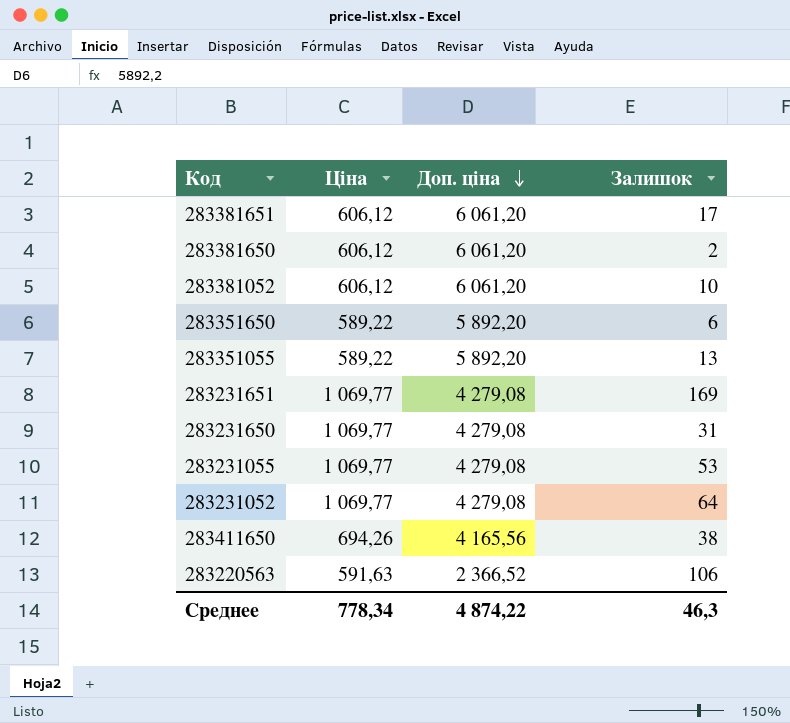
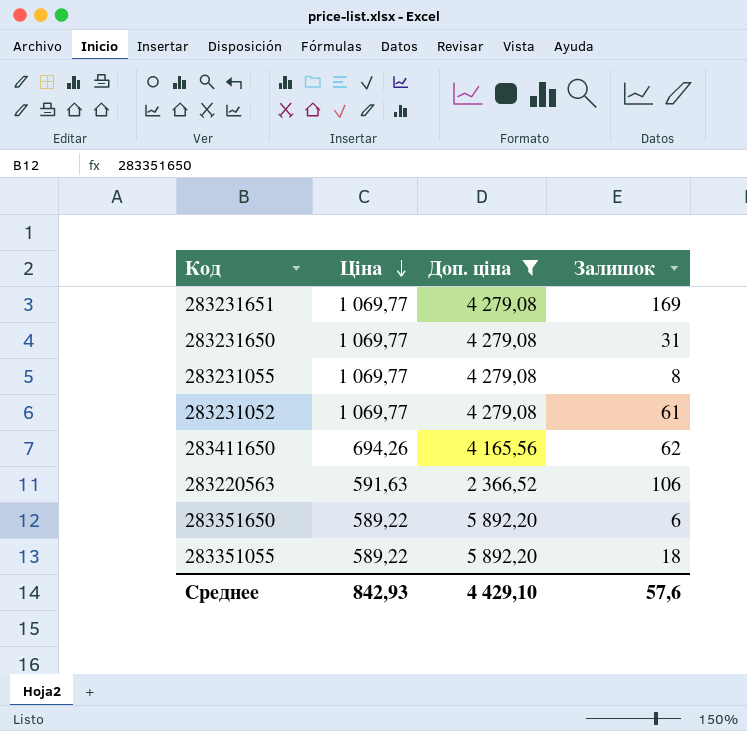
filter: none -> Доп. ціна != 6 061,20
row order: Доп. ціна descending -> Ціна descending
283231055 | Залишок: 53 -> 8
283231052 | Залишок: 64 -> 61
283411650 | Залишок: 38 -> 62
283351055 | Залишок: 13 -> 18
Среднее | Ціна: 778,34 -> 842,93
Среднее | Доп. ціна: 4 874,22 -> 4 429,10
Среднее | Залишок: 46,3 -> 57,6

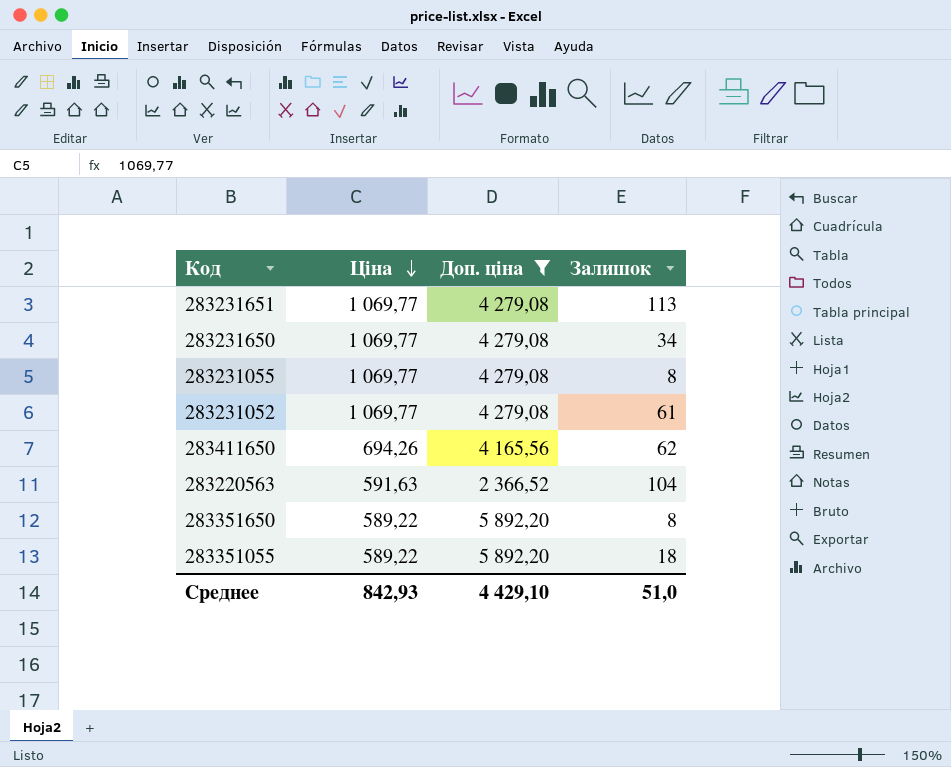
283231651 | Залишок: 169 -> 113
283231650 | Залишок: 31 -> 34
283220563 | Залишок: 106 -> 104
283351650 | Залишок: 6 -> 8
Среднее | Залишок: 57,6 -> 51,0

